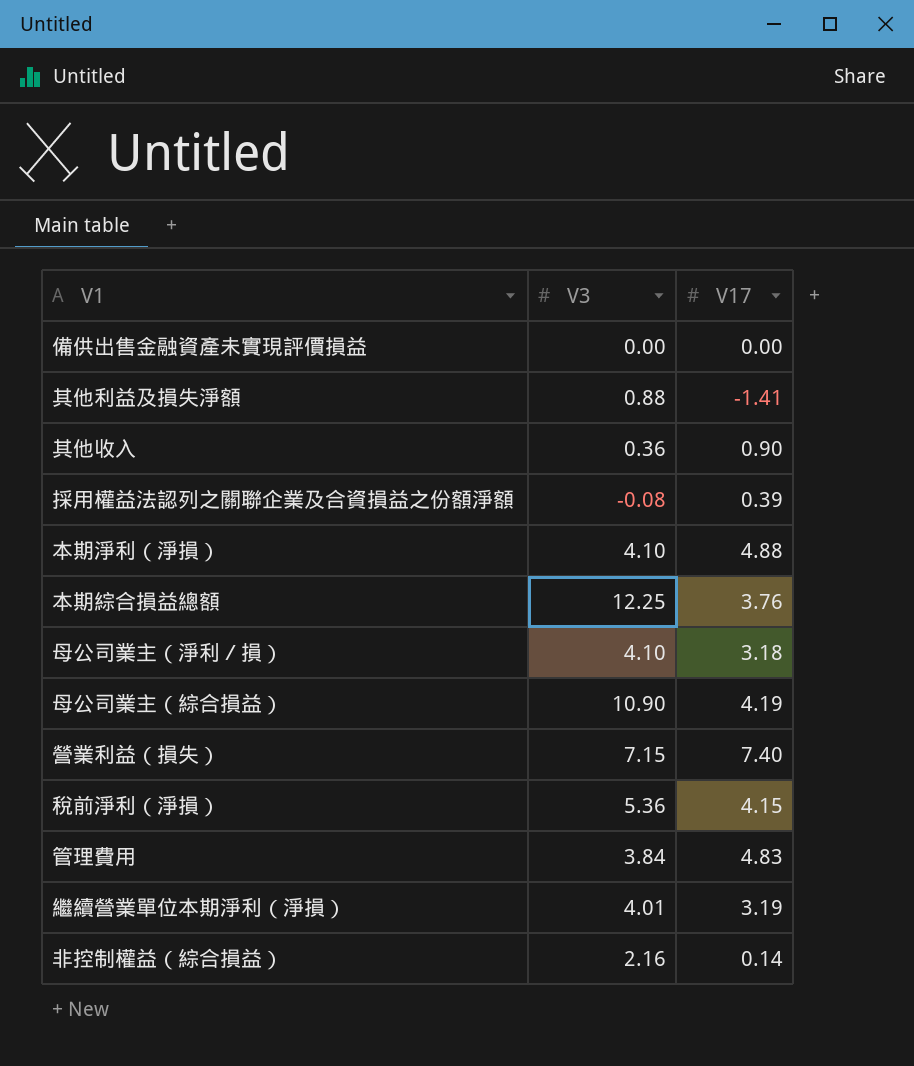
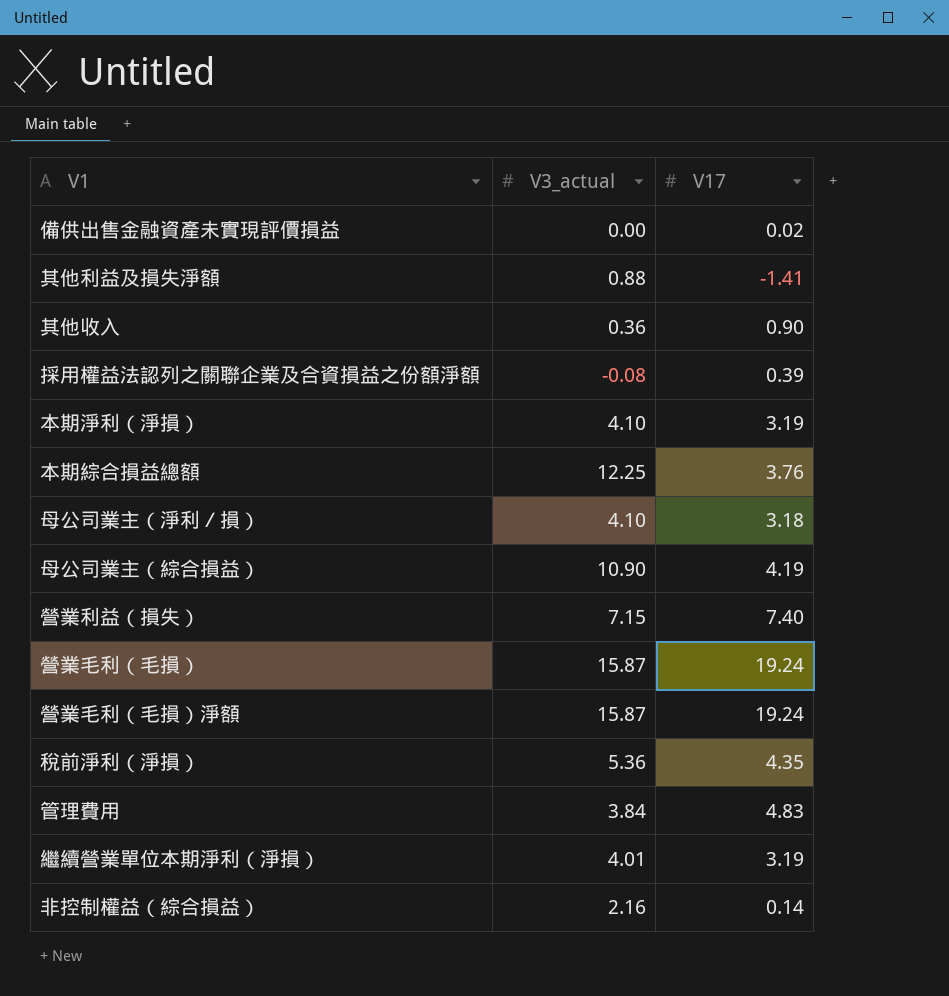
column name: V3 -> V3_actual
備供出售金融資產未實現評價損益 | V17: 0.00 -> 0.02
本期淨利（淨損） | V17: 4.88 -> 3.19
row 營業毛利（毛損）: none -> 15.87 | 19.24
row 營業毛利（毛損）淨額: none -> 15.87 | 19.24
稅前淨利（淨損） | V17: 4.15 -> 4.35

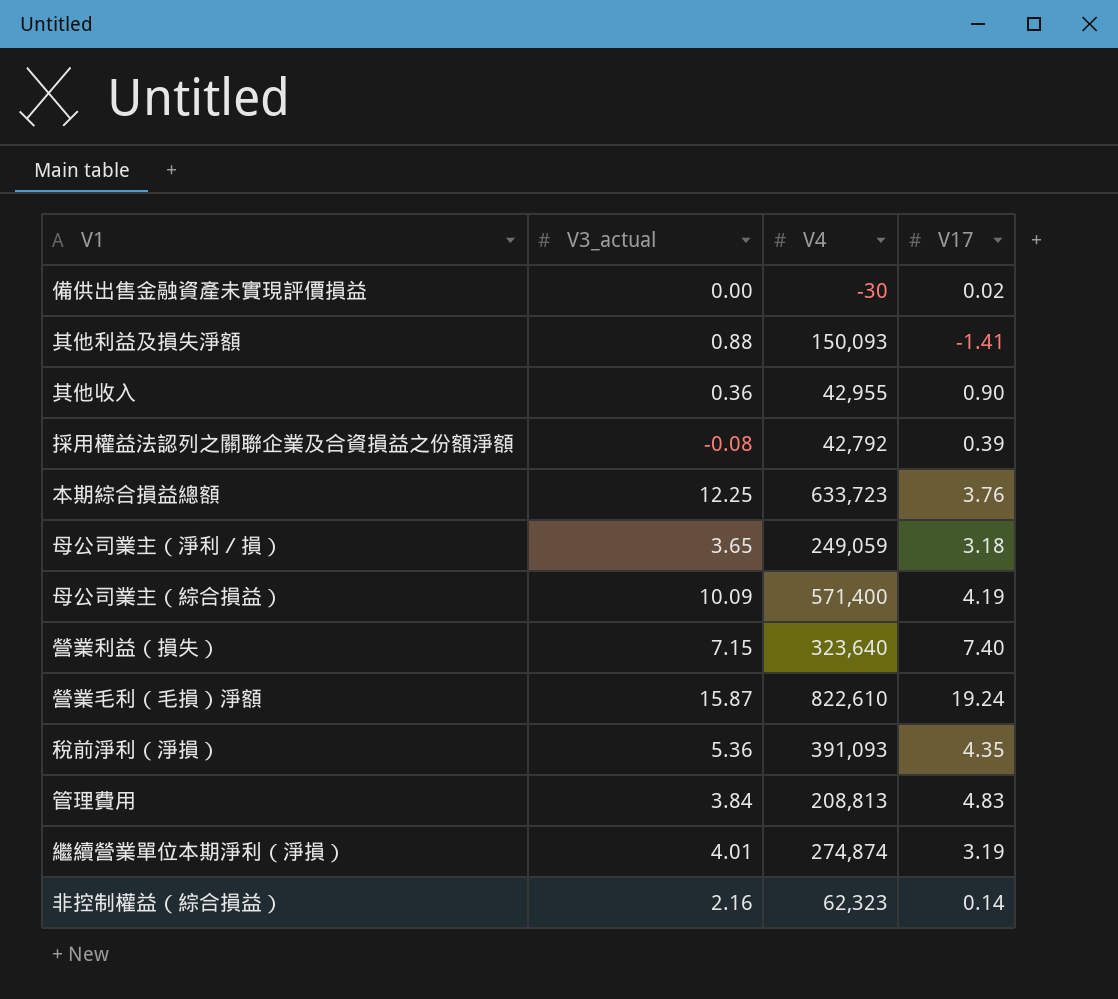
column V4 | position: none -> 3
row 本期淨利（淨損）: 4.10 | 3.19 -> none
row 營業毛利（毛損）: 15.87 | 19.24 -> none
母公司業主（淨利／損） | V3_actual: 4.10 -> 3.65
母公司業主（綜合損益） | V3_actual: 10.90 -> 10.09

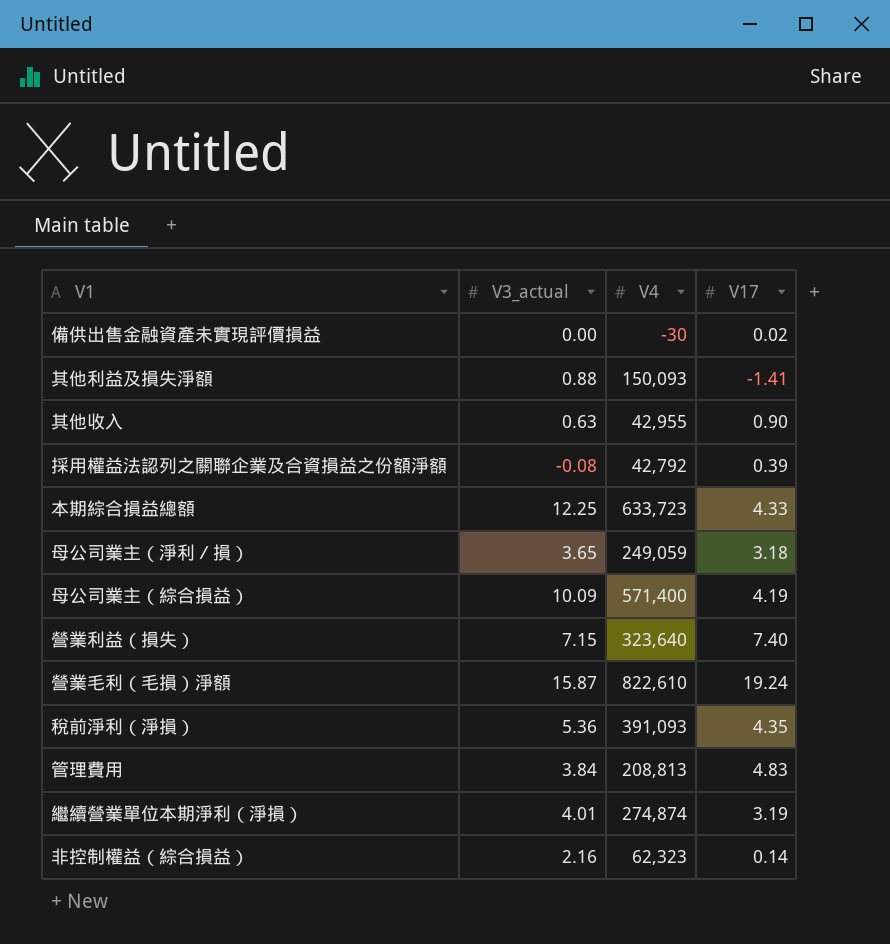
其他收入 | V3_actual: 0.36 -> 0.63
本期綜合損益總額 | V17: 3.76 -> 4.33

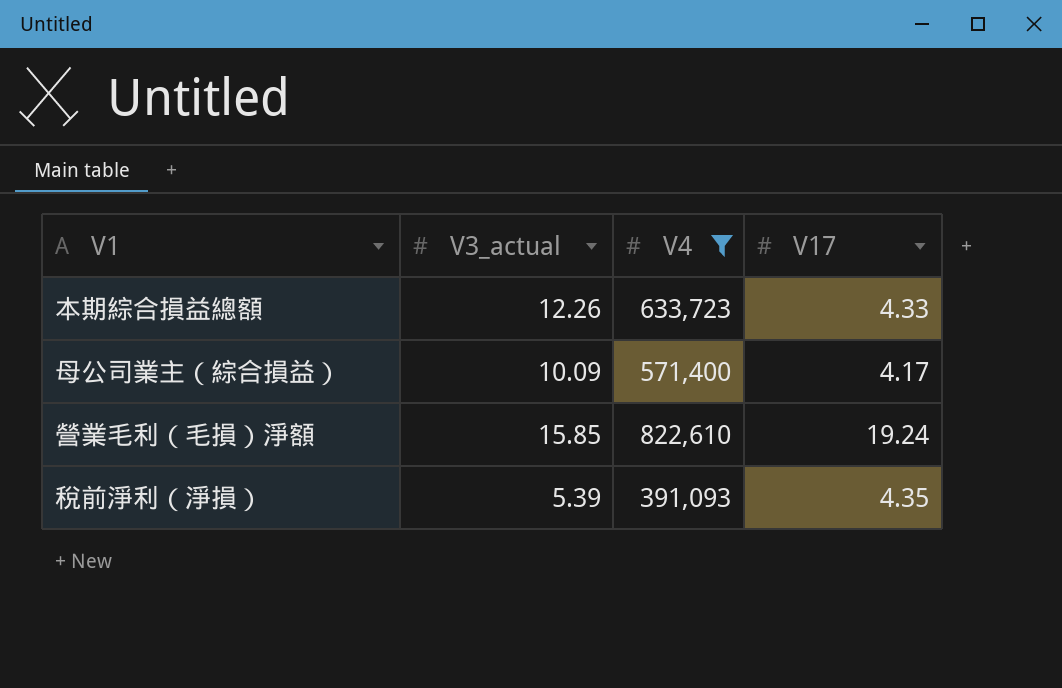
filter: none -> V4 >= 391,093
本期綜合損益總額 | V3_actual: 12.25 -> 12.26
母公司業主（綜合損益） | V17: 4.19 -> 4.17
營業毛利（毛損）淨額 | V3_actual: 15.87 -> 15.85
稅前淨利（淨損） | V3_actual: 5.36 -> 5.39

